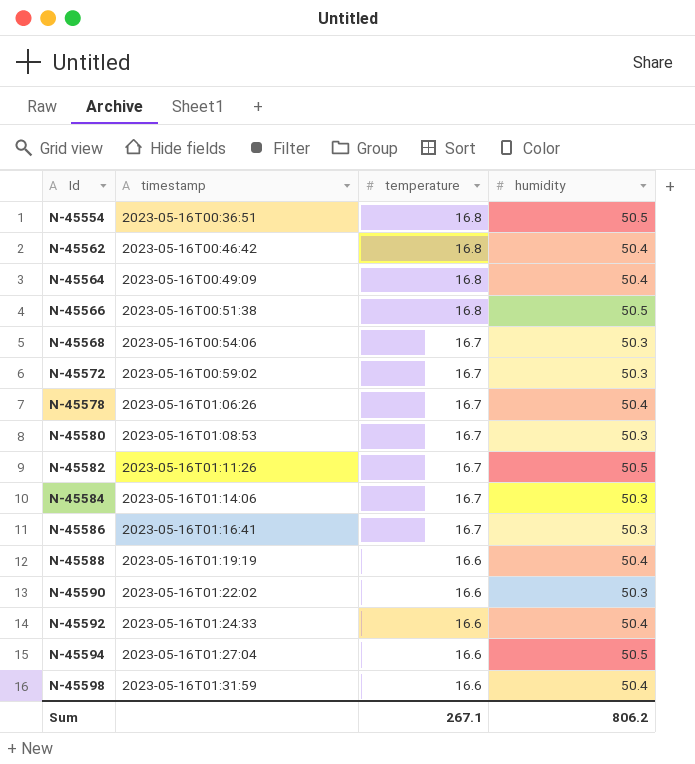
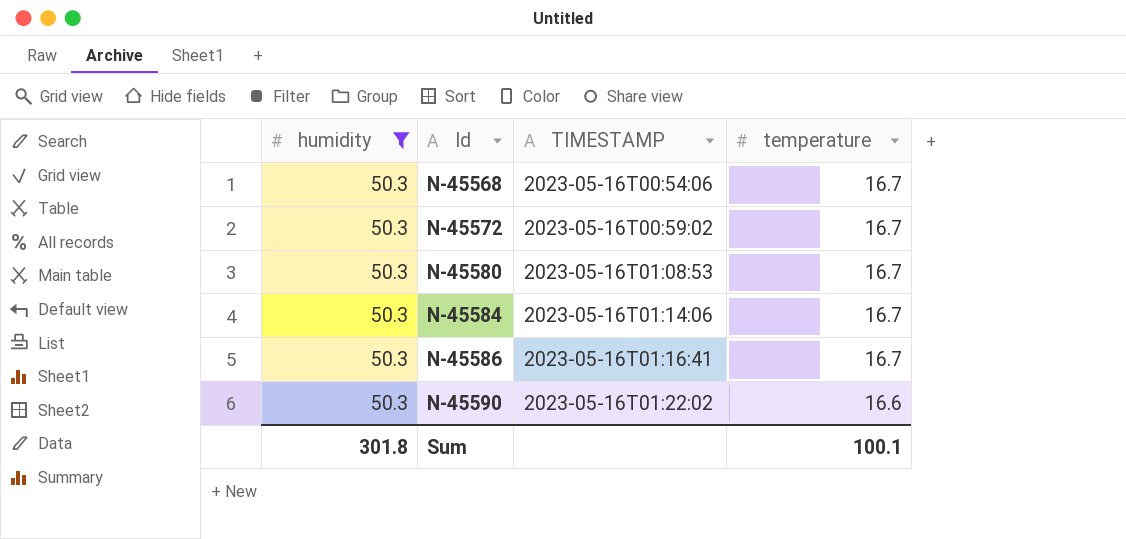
filter: none -> humidity = 50.3
column humidity | position: 4 -> 1
column name: timestamp -> TIMESTAMP
Sum | humidity: 806.2 -> 301.8
Sum | temperature: 267.1 -> 100.1

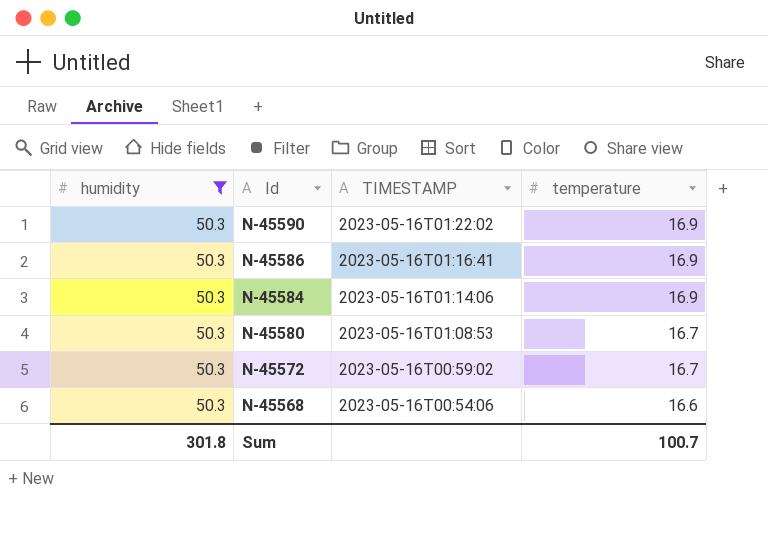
row order: Id ascending -> Id descending
N-45590 | temperature: 16.6 -> 16.9
N-45586 | temperature: 16.7 -> 16.9
N-45584 | temperature: 16.7 -> 16.9
N-45568 | temperature: 16.7 -> 16.6
Sum | temperature: 100.1 -> 100.7

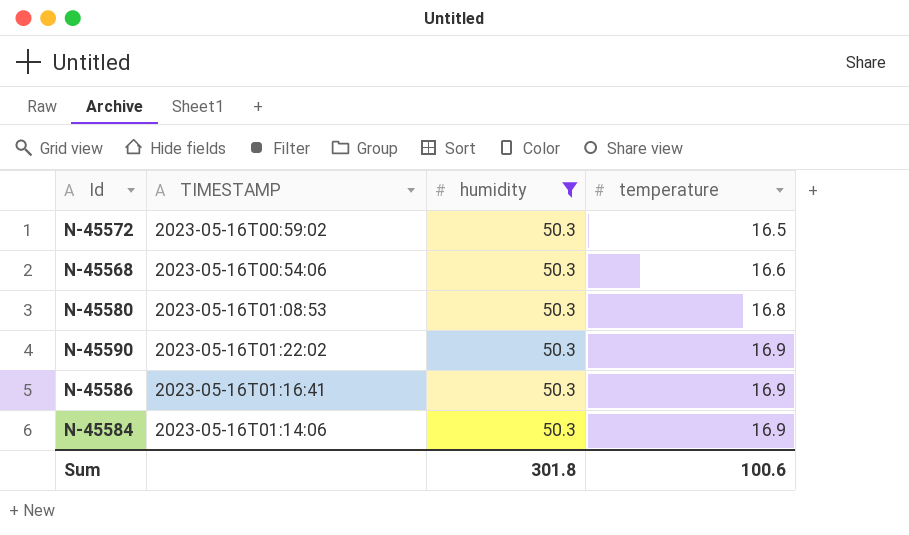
row order: Id descending -> temperature ascending
column humidity | position: 1 -> 3
N-45572 | temperature: 16.7 -> 16.5
N-45580 | temperature: 16.7 -> 16.8
Sum | temperature: 100.7 -> 100.6

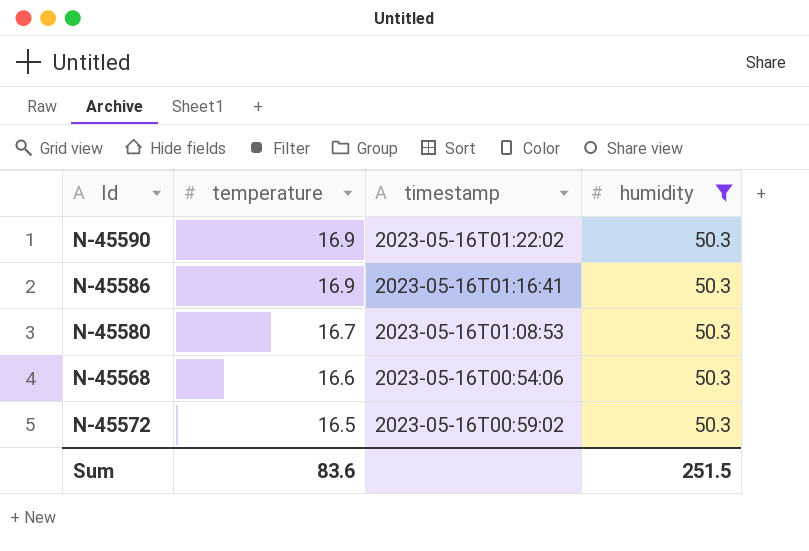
row order: temperature ascending -> temperature descending
column temperature | position: 4 -> 2
column name: TIMESTAMP -> timestamp
row N-45584: 2023-05-16T01:14:06 | 50.3 | 16.9 -> none
N-45580 | temperature: 16.8 -> 16.7
Sum | temperature: 100.6 -> 83.6
Sum | humidity: 301.8 -> 251.5

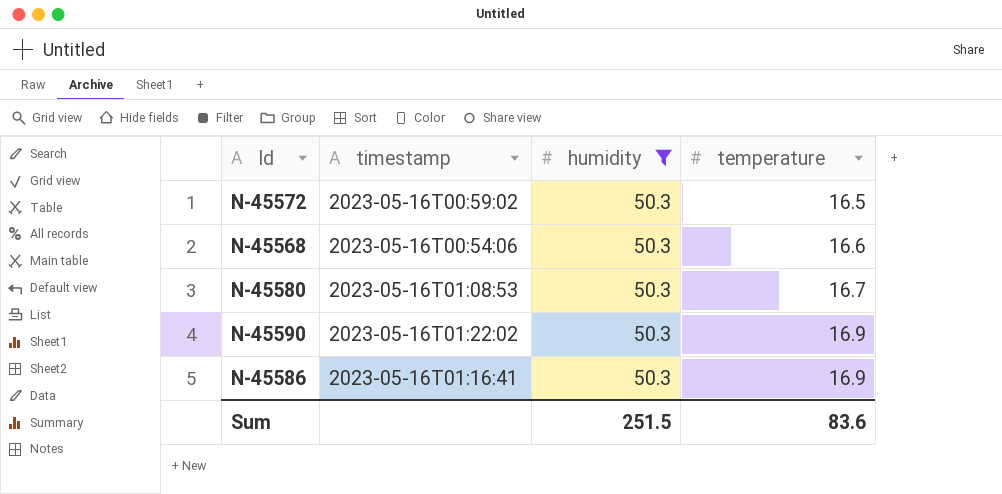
row order: temperature descending -> temperature ascending
column temperature | position: 2 -> 4

